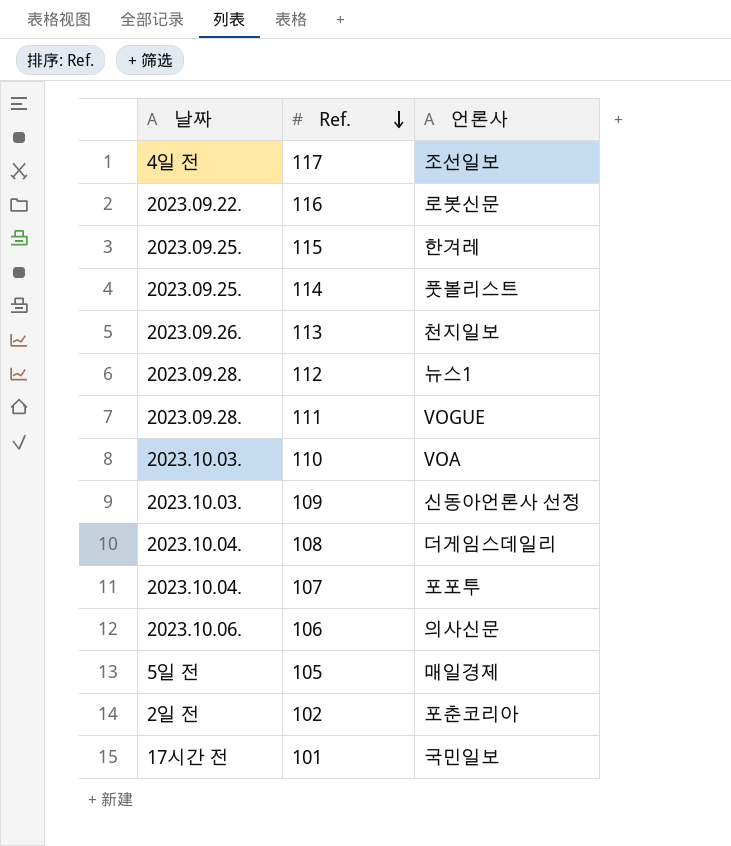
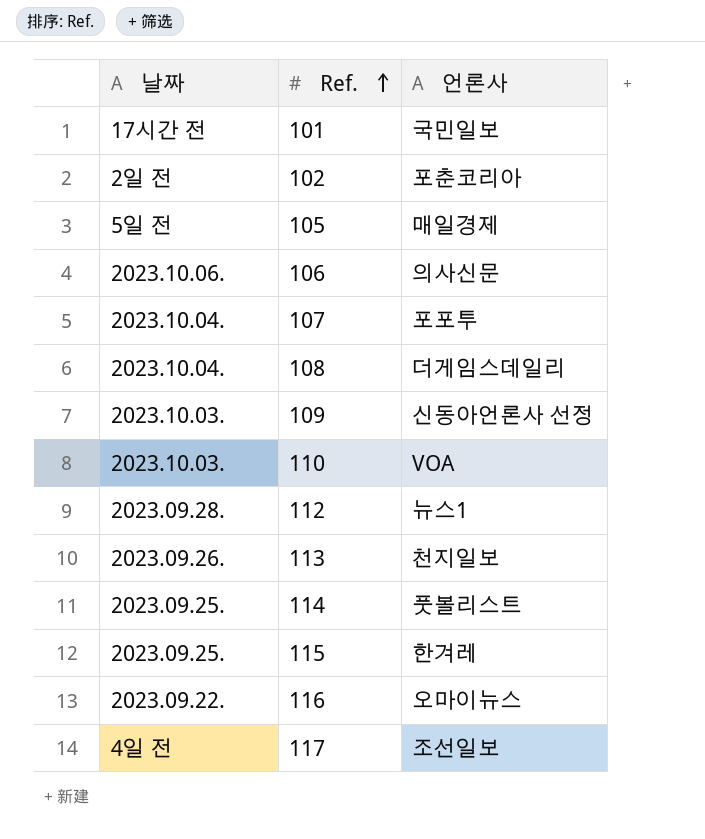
row order: Ref. descending -> Ref. ascending
row 111: 2023.09.28. | VOGUE -> none
116 | 언론사: 로봇신문 -> 오마이뉴스

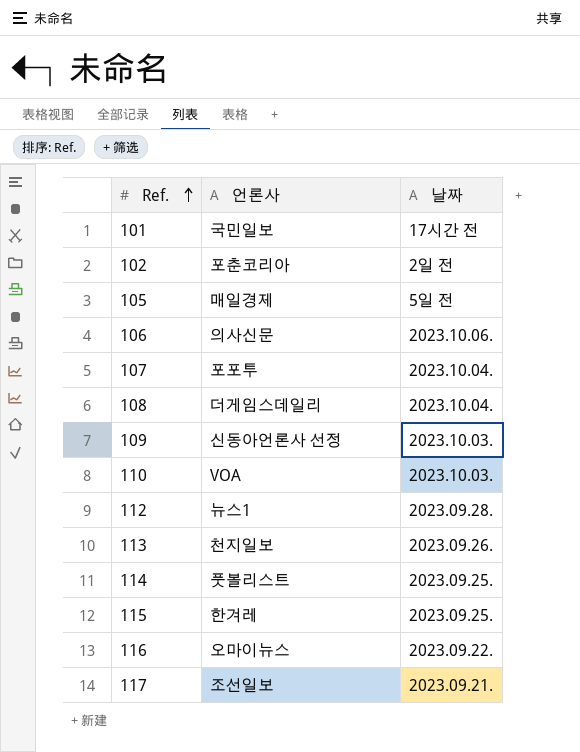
column 날짜 | position: 1 -> 3
117 | 날짜: 4일 전 -> 2023.09.21.

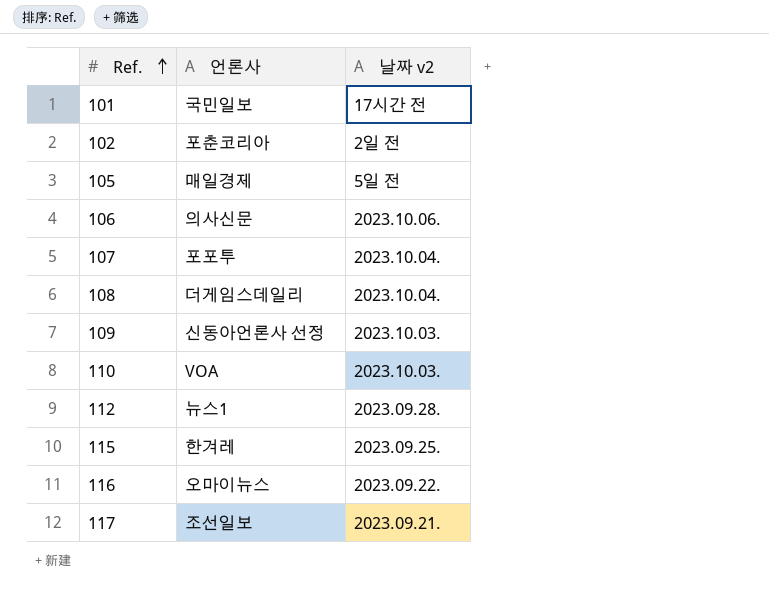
column name: 날짜 -> 날짜 v2
row 113: 천지일보 | 2023.09.26. -> none
row 114: 풋볼리스트 | 2023.09.25. -> none

